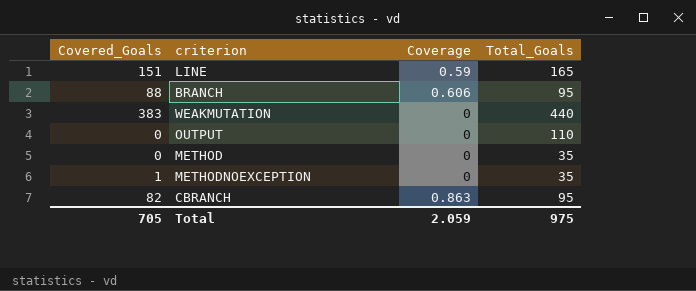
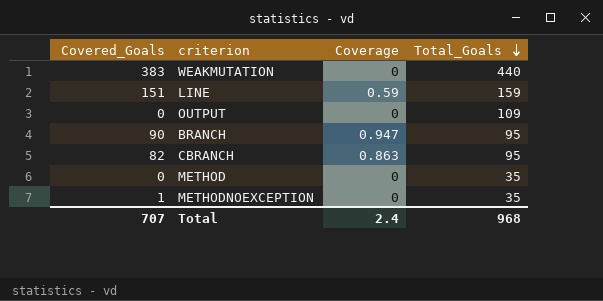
row order: none -> Total_Goals descending
LINE | Total_Goals: 165 -> 159
OUTPUT | Total_Goals: 110 -> 109
BRANCH | Covered_Goals: 88 -> 90
BRANCH | Coverage: 0.606 -> 0.947
Total | Covered_Goals: 705 -> 707
Total | Coverage: 2.059 -> 2.4
Total | Total_Goals: 975 -> 968

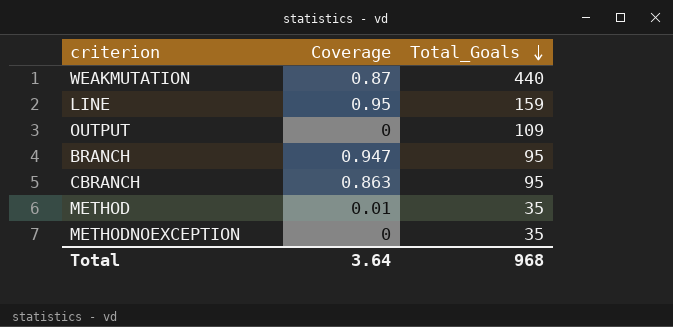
column Covered_Goals | position: 1 -> none
WEAKMUTATION | Coverage: 0 -> 0.87
LINE | Coverage: 0.59 -> 0.95
METHOD | Coverage: 0 -> 0.01
Total | Coverage: 2.4 -> 3.64

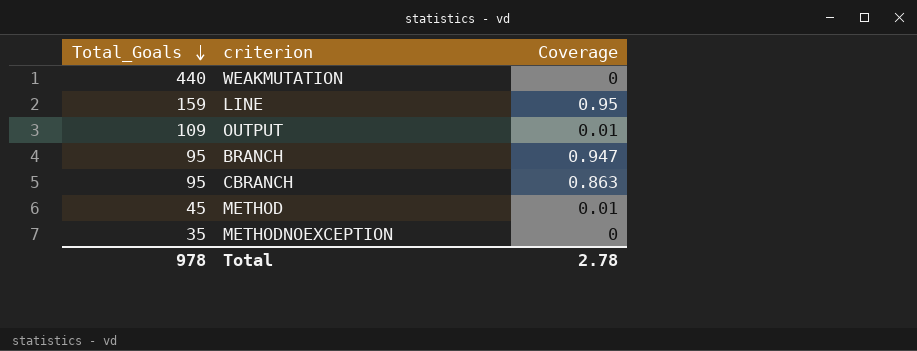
column Total_Goals | position: 3 -> 1
WEAKMUTATION | Coverage: 0.87 -> 0
OUTPUT | Coverage: 0 -> 0.01
METHOD | Total_Goals: 35 -> 45
Total | Total_Goals: 968 -> 978
Total | Coverage: 3.64 -> 2.78

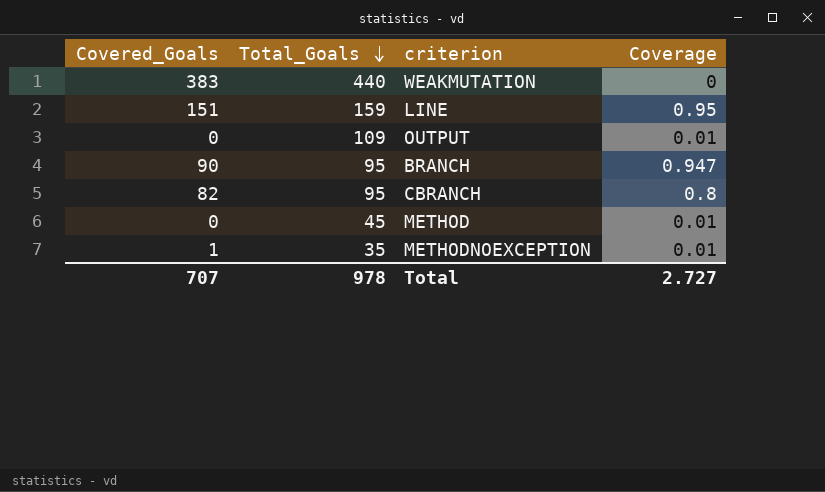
column Covered_Goals | position: none -> 1
CBRANCH | Coverage: 0.863 -> 0.8
METHODNOEXCEPTION | Coverage: 0 -> 0.01
Total | Coverage: 2.78 -> 2.727

